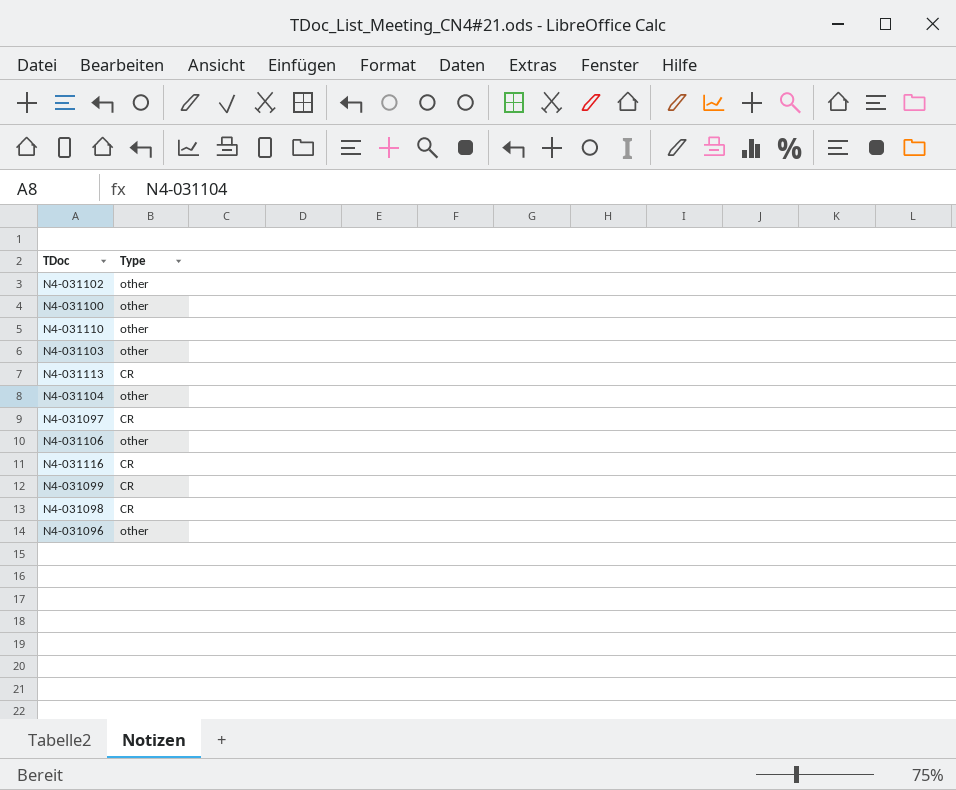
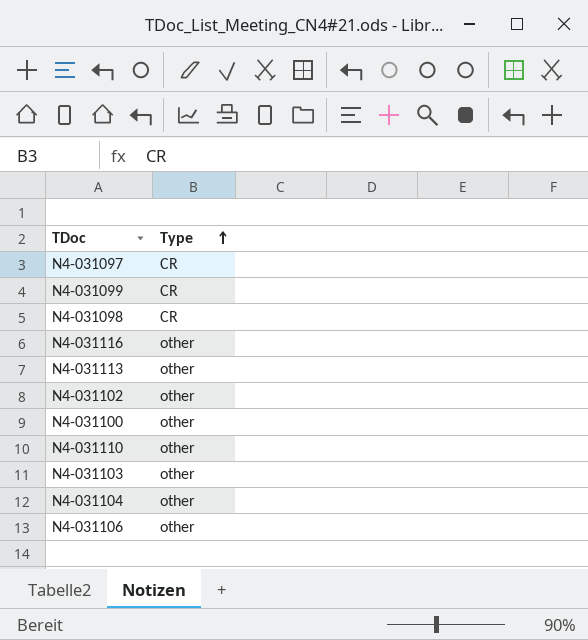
row order: none -> Type ascending
row N4-031096: other -> none
N4-031116 | Type: CR -> other
N4-031113 | Type: CR -> other

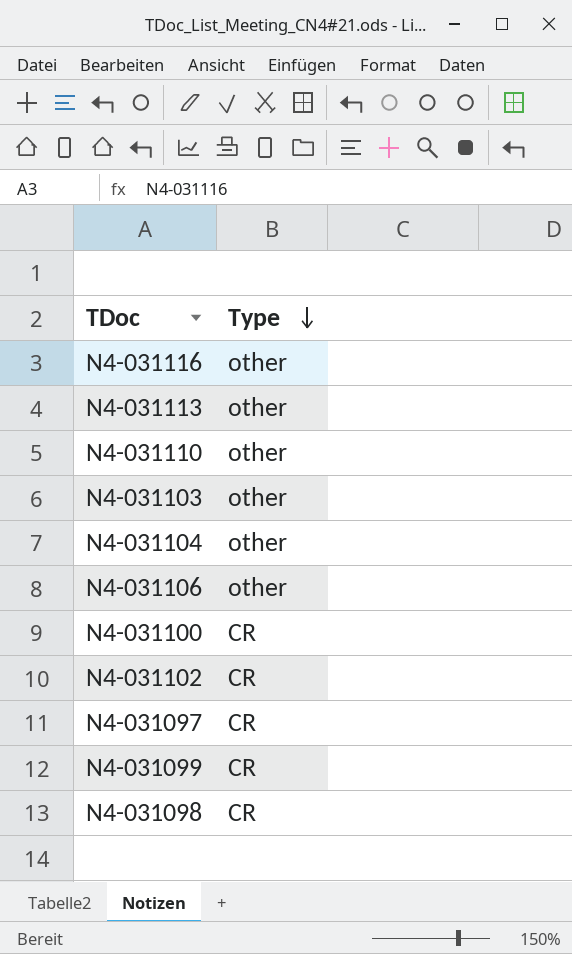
row order: Type ascending -> Type descending
N4-031100 | Type: other -> CR
N4-031102 | Type: other -> CR

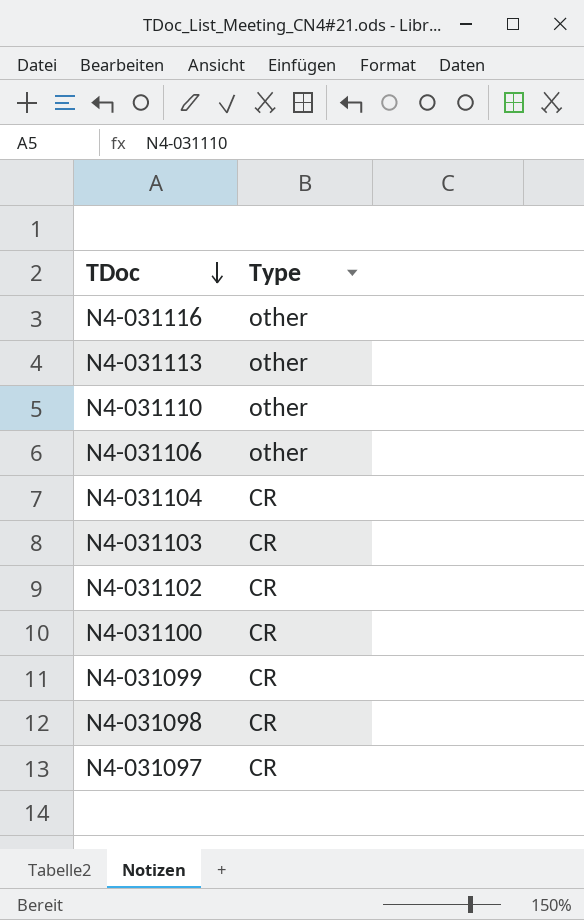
row order: Type descending -> TDoc descending
N4-031104 | Type: other -> CR
N4-031103 | Type: other -> CR

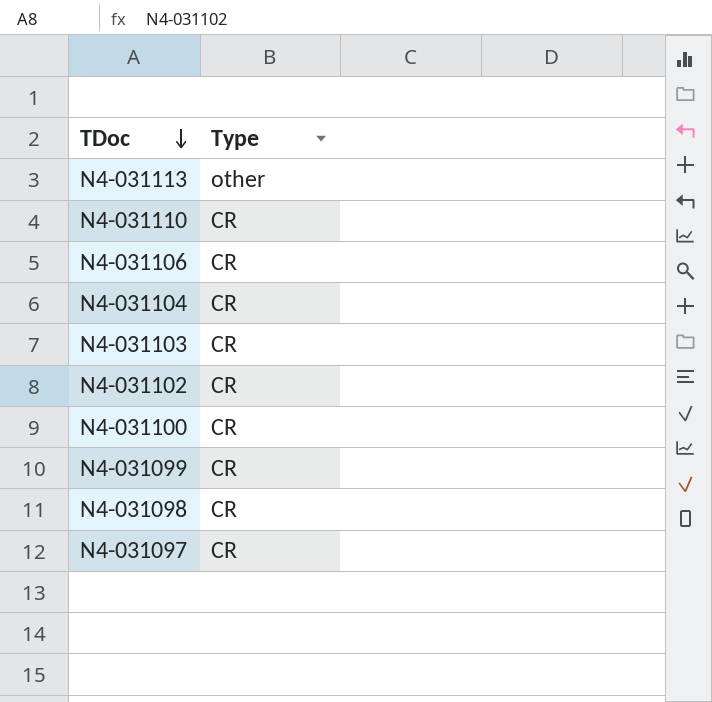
row N4-031116: other -> none
N4-031110 | Type: other -> CR
N4-031106 | Type: other -> CR

